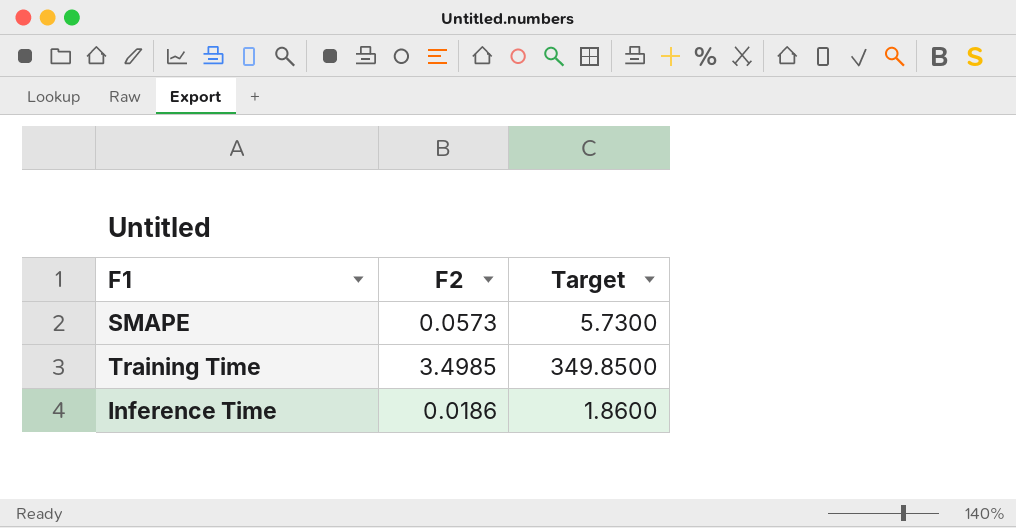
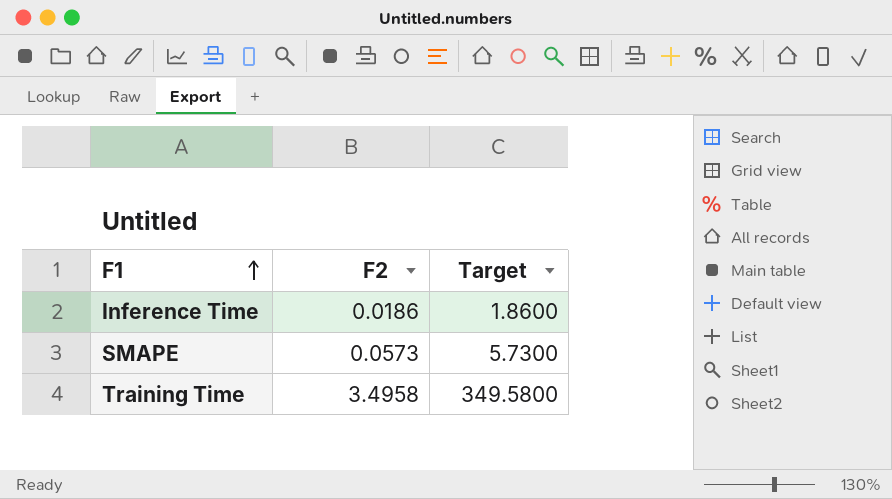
row order: none -> F1 ascending
Training Time | F2: 3.4985 -> 3.4958
Training Time | Target: 349.8500 -> 349.5800

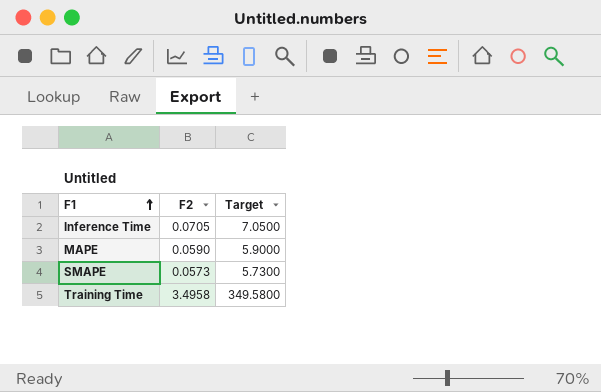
Inference Time | F2: 0.0186 -> 0.0705
Inference Time | Target: 1.8600 -> 7.0500
row MAPE: none -> 0.0590 | 5.9000

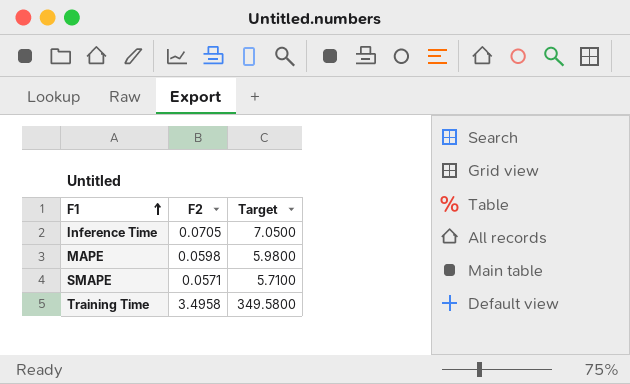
MAPE | F2: 0.0590 -> 0.0598
MAPE | Target: 5.9000 -> 5.9800
SMAPE | F2: 0.0573 -> 0.0571
SMAPE | Target: 5.7300 -> 5.7100

